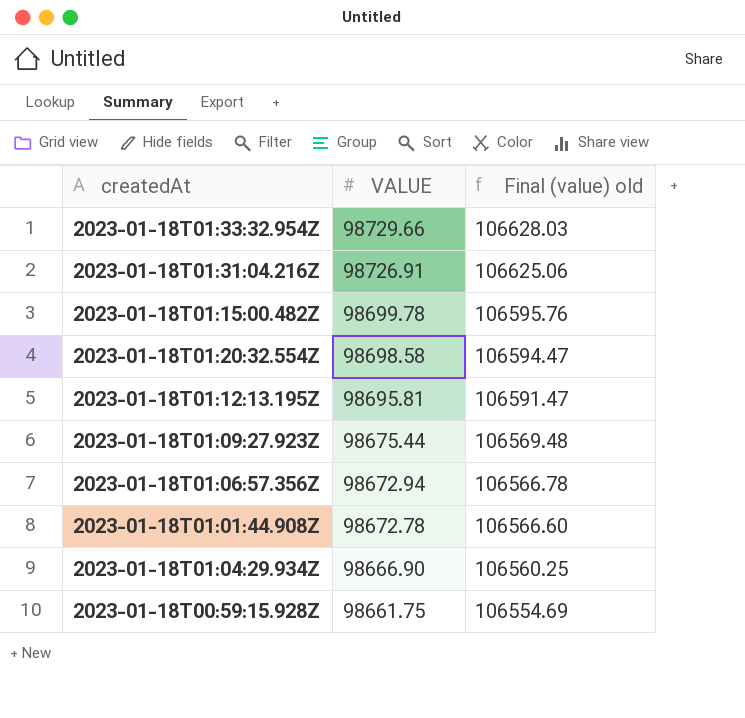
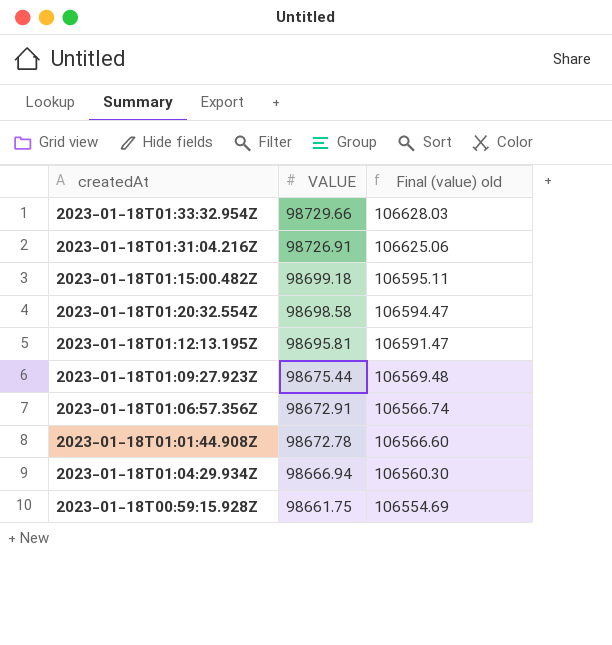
2023-01-18T01:15:00.482Z | VALUE: 98699.78 -> 98699.18
2023-01-18T01:15:00.482Z | Final (value) old: 106595.76 -> 106595.11
2023-01-18T01:06:57.356Z | VALUE: 98672.94 -> 98672.91
2023-01-18T01:06:57.356Z | Final (value) old: 106566.78 -> 106566.74
2023-01-18T01:04:29.934Z | VALUE: 98666.90 -> 98666.94
2023-01-18T01:04:29.934Z | Final (value) old: 106560.25 -> 106560.30

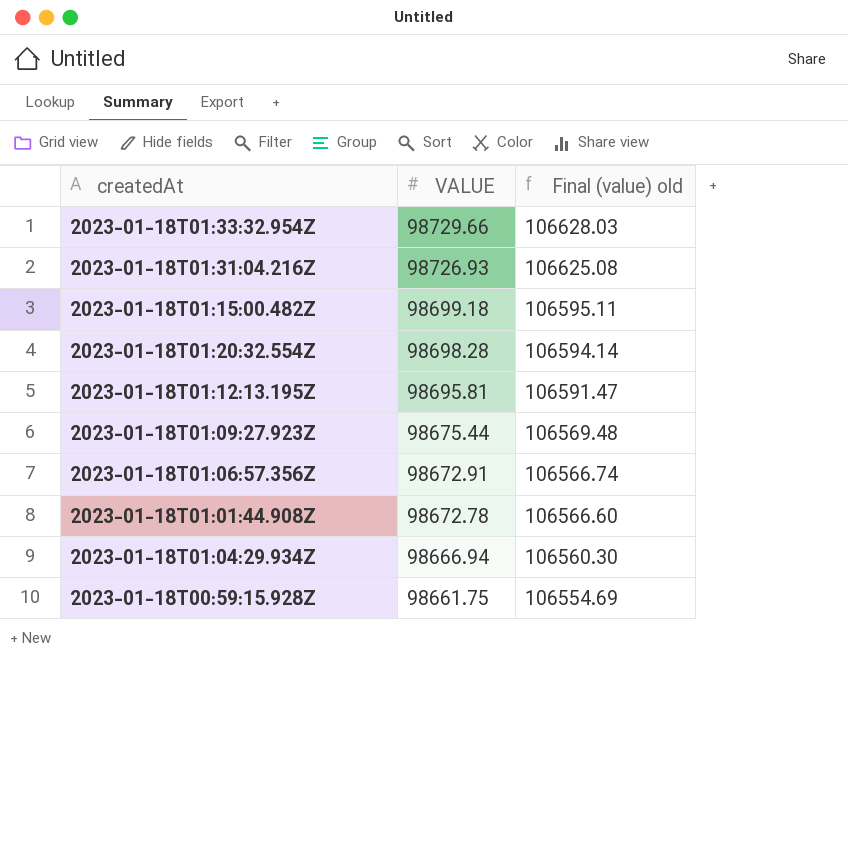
2023-01-18T01:31:04.216Z | VALUE: 98726.91 -> 98726.93
2023-01-18T01:31:04.216Z | Final (value) old: 106625.06 -> 106625.08
2023-01-18T01:20:32.554Z | VALUE: 98698.58 -> 98698.28
2023-01-18T01:20:32.554Z | Final (value) old: 106594.47 -> 106594.14

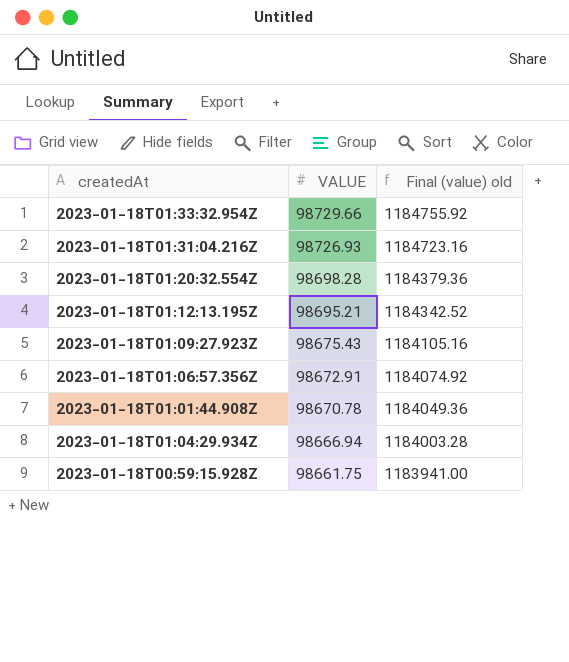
column Final (value) old | formula: [VALUE] * 1.08 -> [VALUE] * 12
row 2023-01-18T01:15:00.482Z: 98699.18 | 106595.11 -> none
2023-01-18T01:12:13.195Z | VALUE: 98695.81 -> 98695.21
2023-01-18T01:09:27.923Z | VALUE: 98675.44 -> 98675.43
2023-01-18T01:01:44.908Z | VALUE: 98672.78 -> 98670.78

